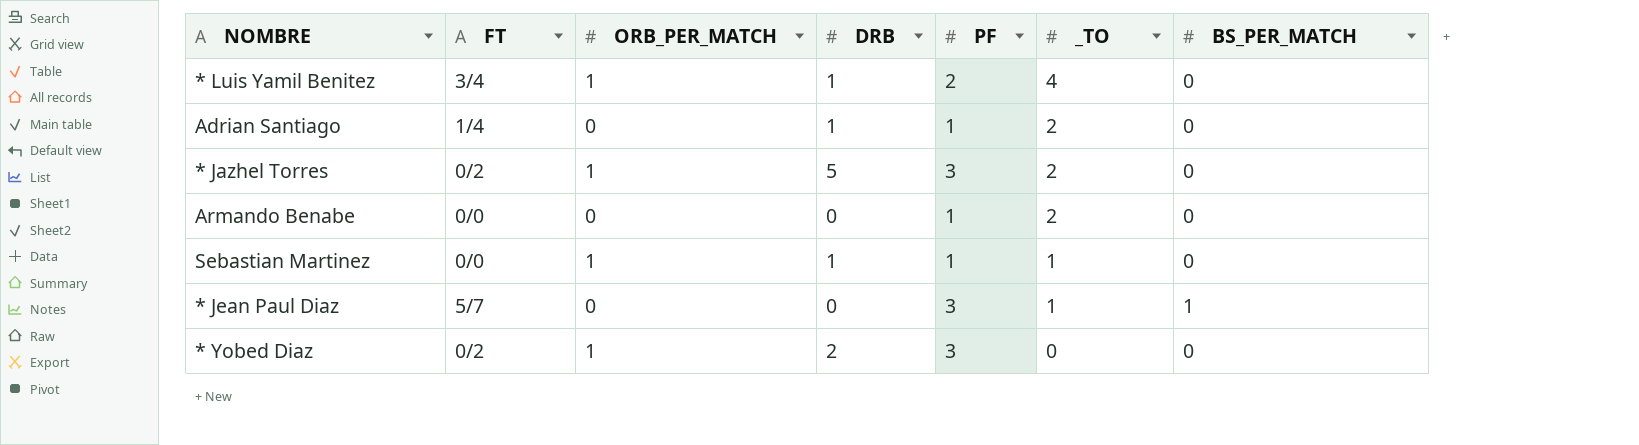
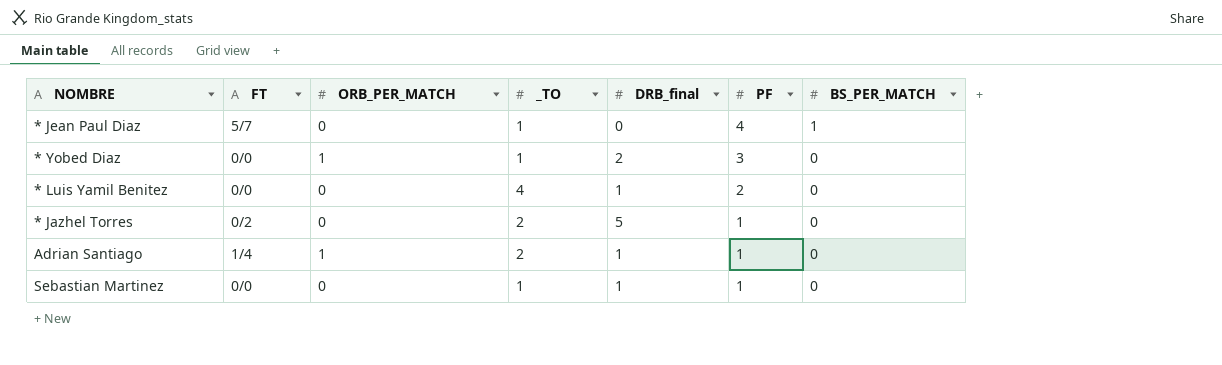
row order: _TO descending -> PF descending
column _TO | position: 6 -> 4
column name: DRB -> DRB_final
row Armando Benabe: 0/0 | 0 | 0 | 1 | 2 | 0 -> none
* Jean Paul Diaz | PF: 3 -> 4
* Yobed Diaz | FT: 0/2 -> 0/0
* Yobed Diaz | _TO: 0 -> 1
* Luis Yamil Benitez | FT: 3/4 -> 0/0
* Luis Yamil Benitez | ORB_PER_MATCH: 1 -> 0
* Jazhel Torres | ORB_PER_MATCH: 1 -> 0
* Jazhel Torres | PF: 3 -> 1
Adrian Santiago | ORB_PER_MATCH: 0 -> 1
Sebastian Martinez | ORB_PER_MATCH: 1 -> 0

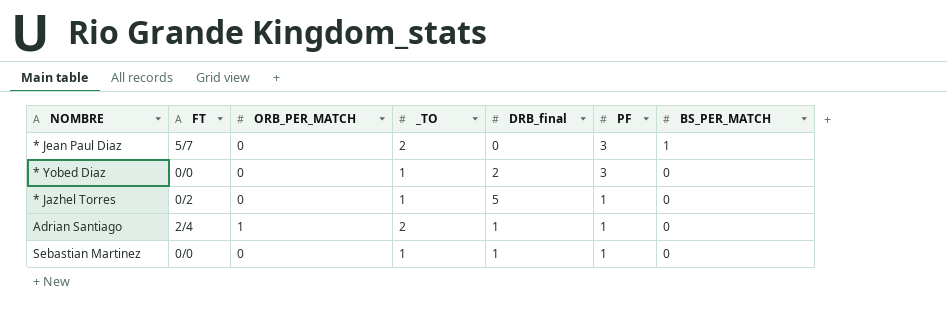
row * Luis Yamil Benitez: 0/0 | 0 | 4 | 1 | 2 | 0 -> none
* Jean Paul Diaz | _TO: 1 -> 2
* Jean Paul Diaz | PF: 4 -> 3
* Yobed Diaz | ORB_PER_MATCH: 1 -> 0
* Jazhel Torres | _TO: 2 -> 1
Adrian Santiago | FT: 1/4 -> 2/4

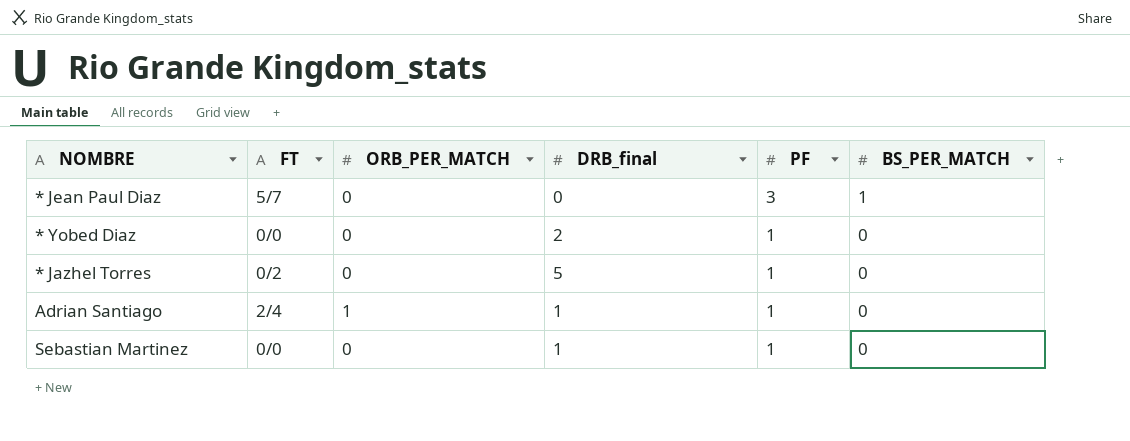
column _TO | position: 4 -> none
* Yobed Diaz | PF: 3 -> 1

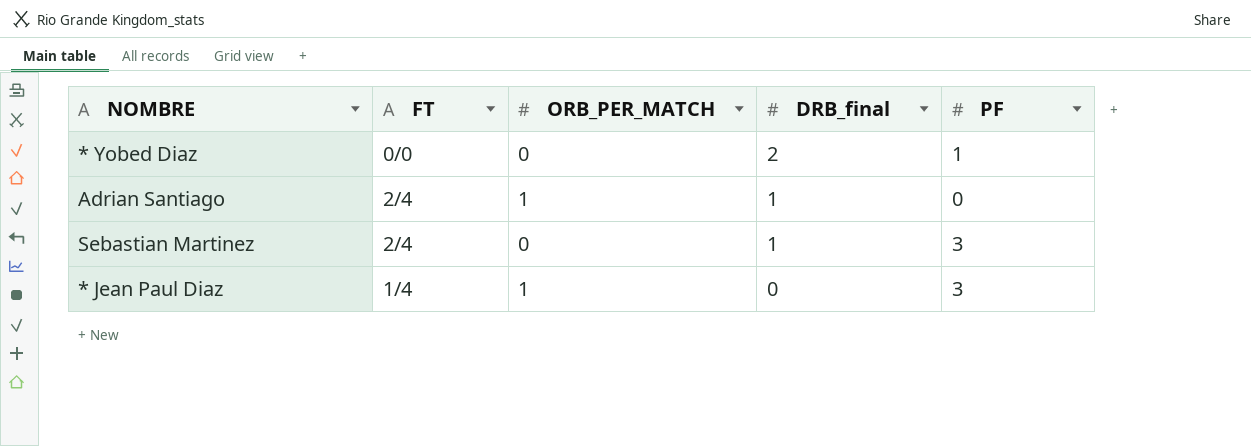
row order: PF descending -> DRB_final descending
column BS_PER_MATCH | position: 6 -> none
row * Jazhel Torres: 0/2 | 0 | 5 | 1 | 0 -> none
Adrian Santiago | PF: 1 -> 0
Sebastian Martinez | FT: 0/0 -> 2/4
Sebastian Martinez | PF: 1 -> 3
* Jean Paul Diaz | FT: 5/7 -> 1/4
* Jean Paul Diaz | ORB_PER_MATCH: 0 -> 1

